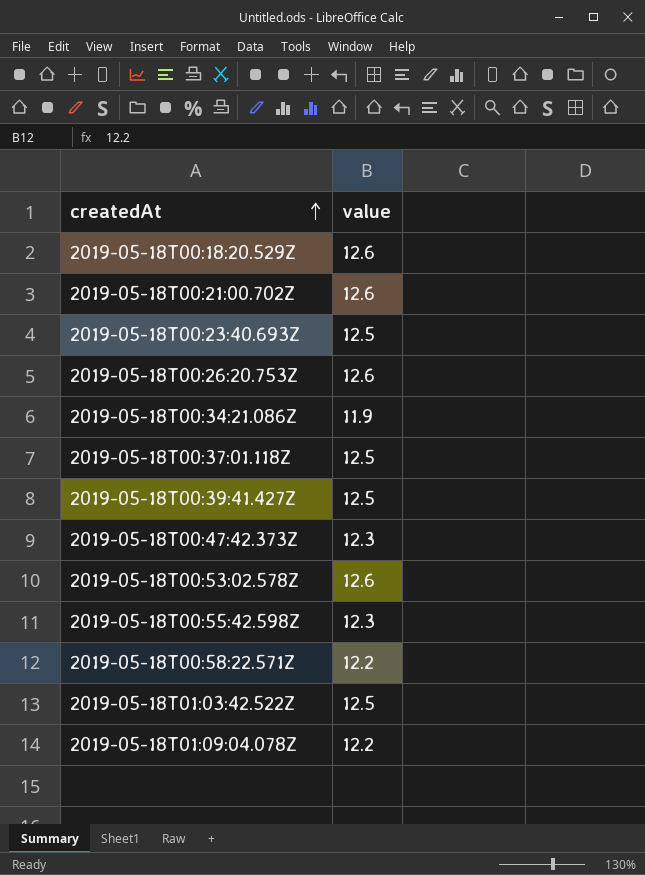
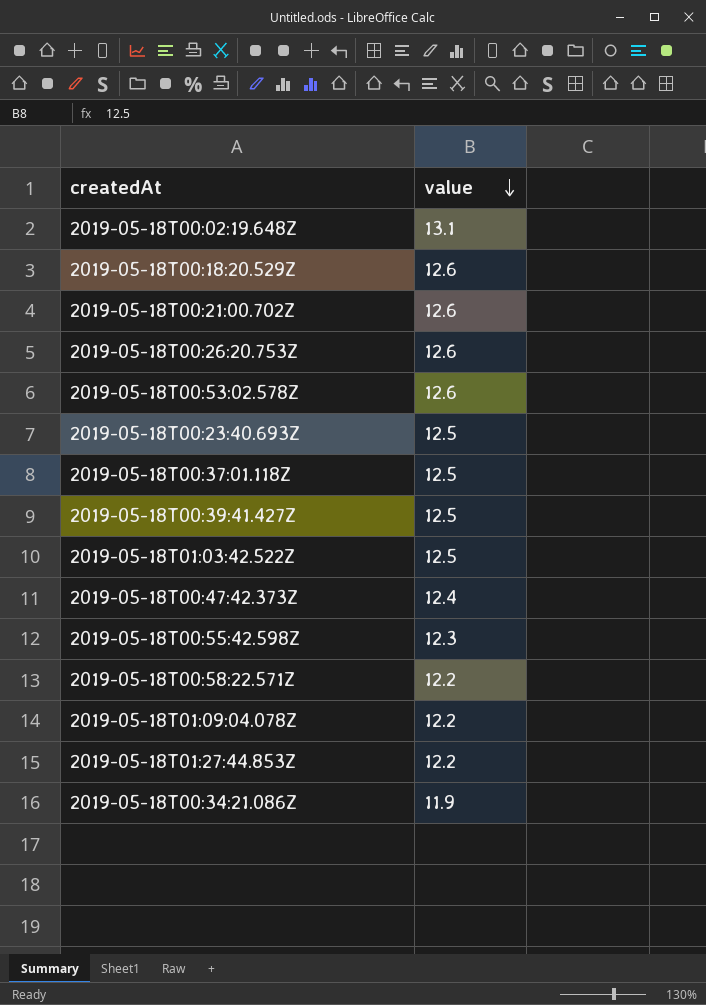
row order: createdAt ascending -> value descending
row 2019-05-18T00:02:19.648Z: none -> 13.1
2019-05-18T00:47:42.373Z | value: 12.3 -> 12.4
row 2019-05-18T01:27:44.853Z: none -> 12.2

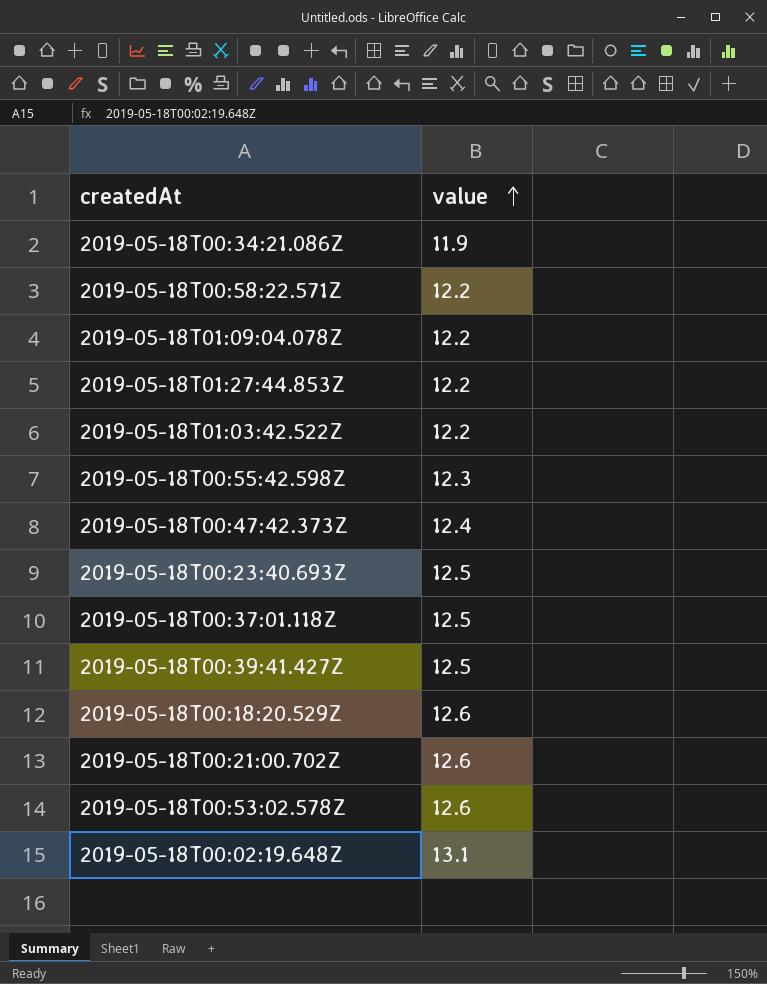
row order: value descending -> value ascending
row 2019-05-18T00:26:20.753Z: 12.6 -> none
2019-05-18T01:03:42.522Z | value: 12.5 -> 12.2

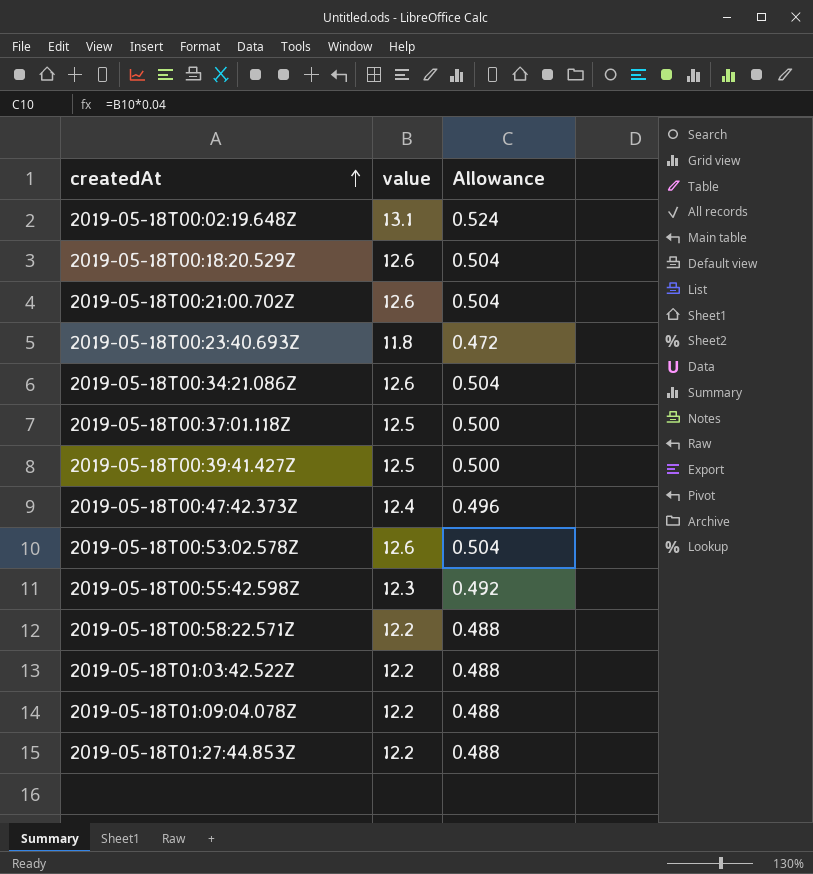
row order: value ascending -> createdAt ascending
column Allowance | formula: none -> [value] * 0.04
2019-05-18T00:23:40.693Z | value: 12.5 -> 11.8
2019-05-18T00:34:21.086Z | value: 11.9 -> 12.6

